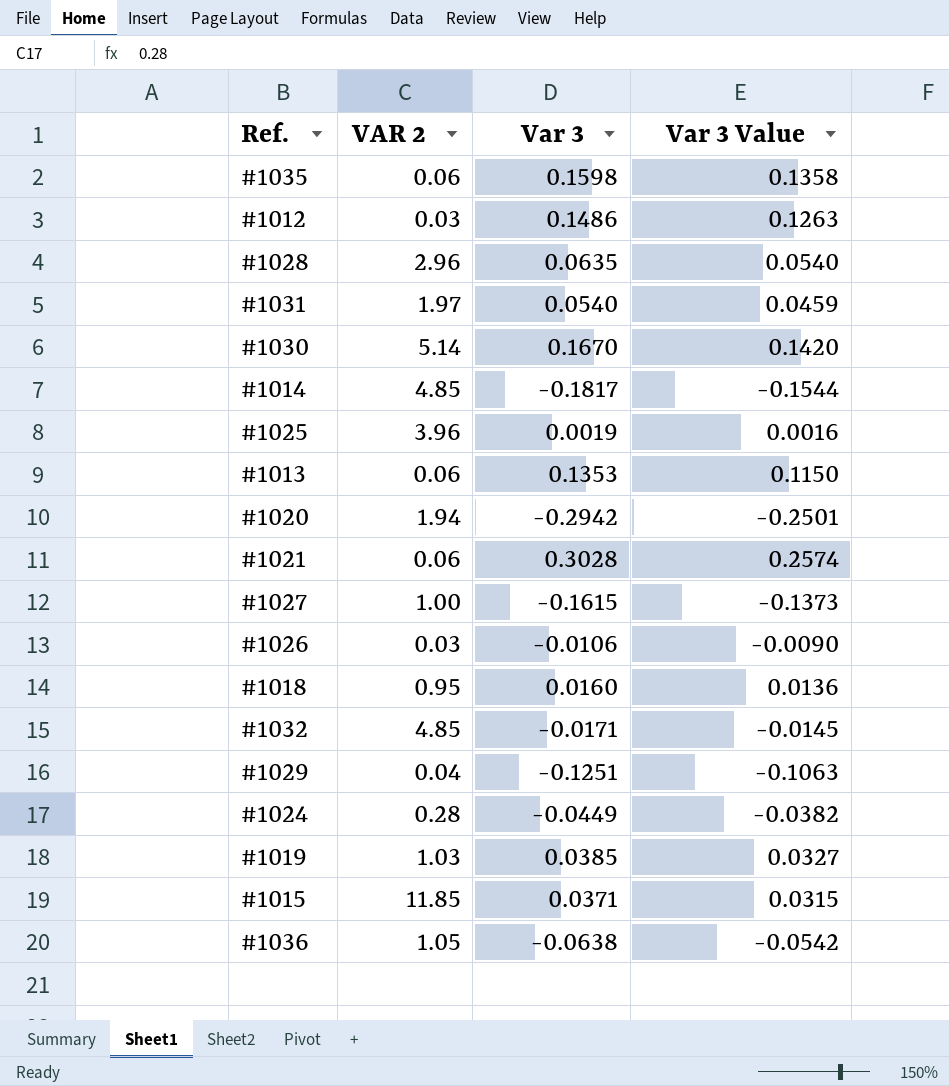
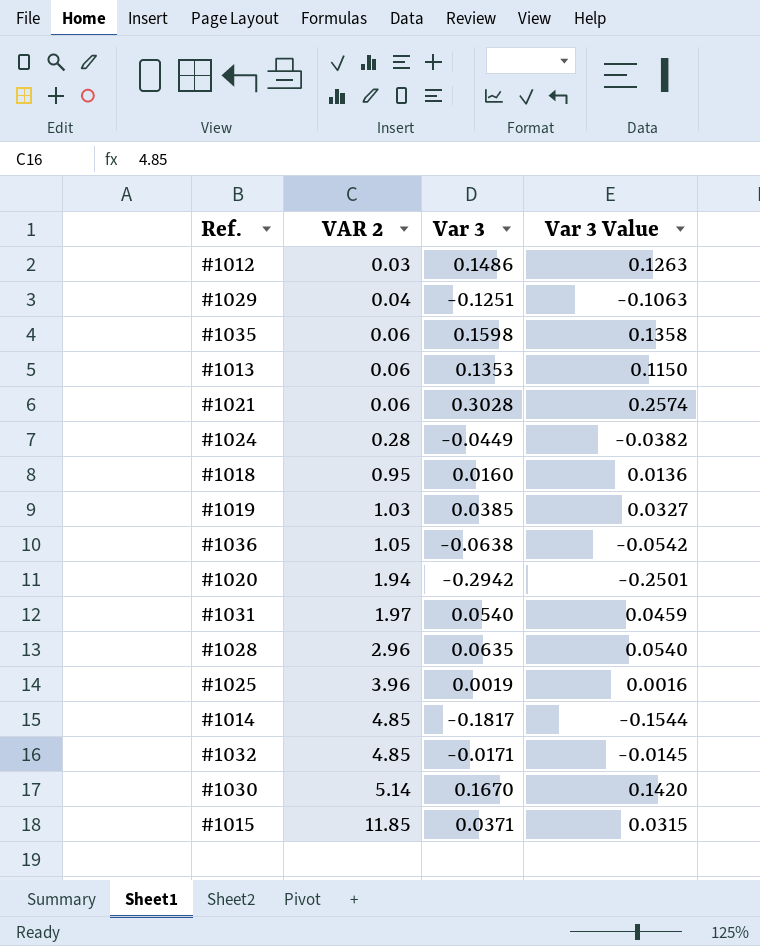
row order: none -> VAR 2 ascending
row #1027: 1.00 | -0.1615 | -0.1373 -> none
row #1026: 0.03 | -0.0106 | -0.0090 -> none

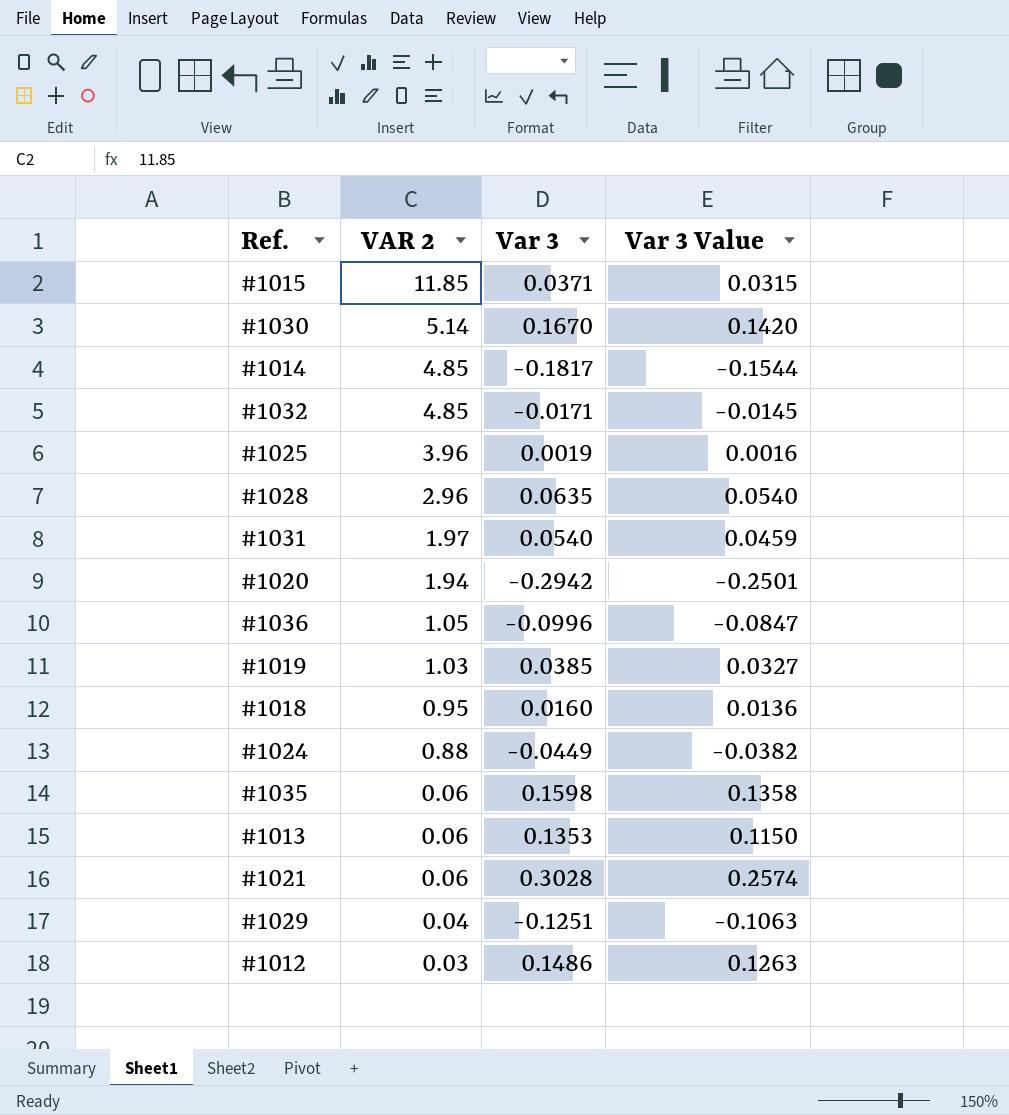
row order: VAR 2 ascending -> VAR 2 descending
#1036 | Var 3: -0.0638 -> -0.0996
#1036 | Var 3 Value: -0.0542 -> -0.0847
#1024 | VAR 2: 0.28 -> 0.88

